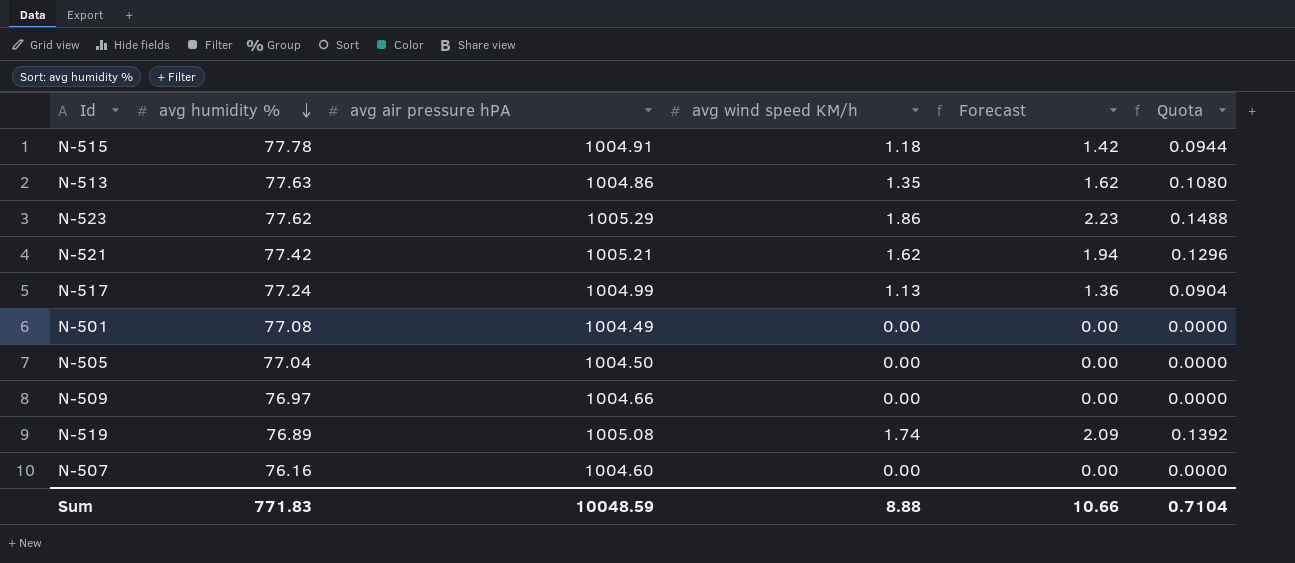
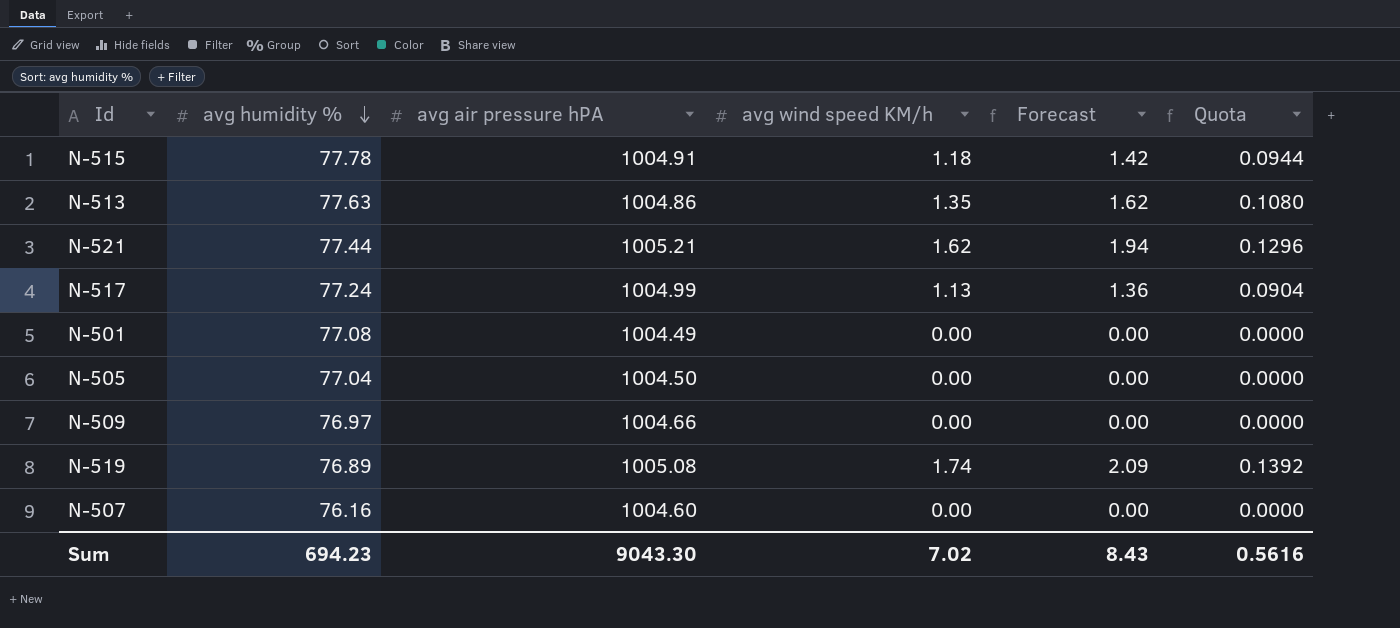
row N-523: 77.62 | 1005.29 | 1.86 | 2.23 | 0.1488 -> none
N-521 | avg humidity %: 77.42 -> 77.44
Sum | avg humidity %: 771.83 -> 694.23
Sum | avg air pressure hPA: 10048.59 -> 9043.30
Sum | avg wind speed KM/h: 8.88 -> 7.02
Sum | Forecast: 10.66 -> 8.43
Sum | Quota: 0.7104 -> 0.5616

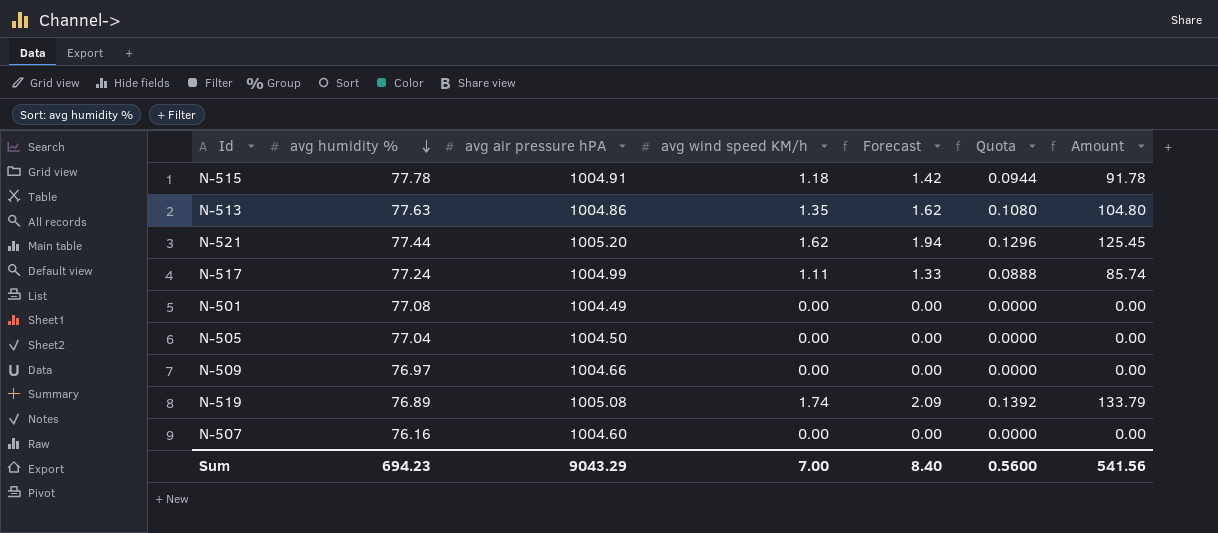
column Amount | formula: none -> [avg humidity %] * [avg wind speed KM/h]
N-521 | avg air pressure hPA: 1005.21 -> 1005.20
N-517 | avg wind speed KM/h: 1.13 -> 1.11
N-517 | Forecast: 1.36 -> 1.33
N-517 | Quota: 0.0904 -> 0.0888
Sum | avg air pressure hPA: 9043.30 -> 9043.29
Sum | avg wind speed KM/h: 7.02 -> 7.00
Sum | Forecast: 8.43 -> 8.40
Sum | Quota: 0.5616 -> 0.5600

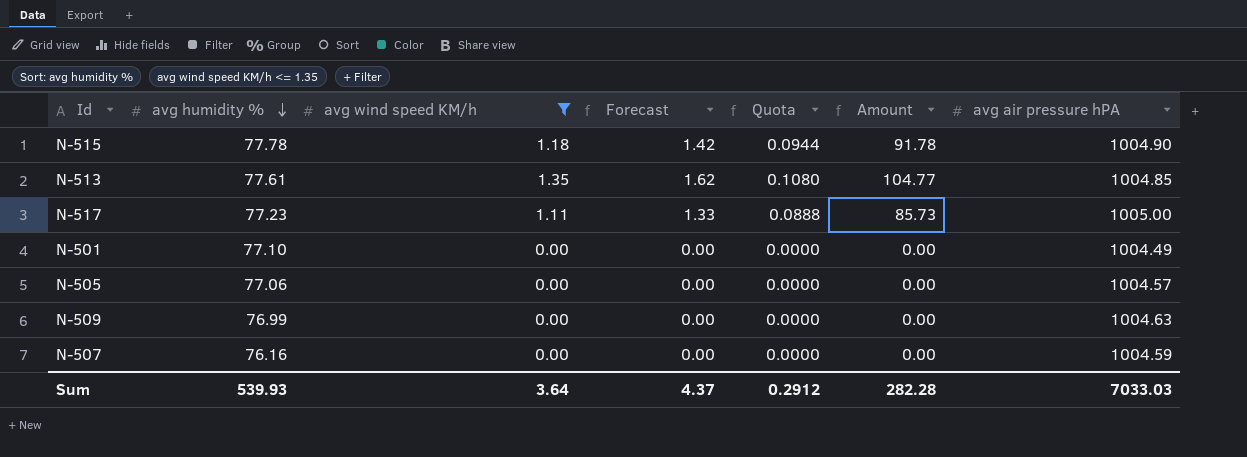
filter: none -> avg wind speed KM/h <= 1.35
column avg air pressure hPA | position: 3 -> 7
N-515 | avg air pressure hPA: 1004.91 -> 1004.90
N-513 | avg humidity %: 77.63 -> 77.61
N-513 | Amount: 104.80 -> 104.77
N-513 | avg air pressure hPA: 1004.86 -> 1004.85
N-517 | avg humidity %: 77.24 -> 77.23
N-517 | Amount: 85.74 -> 85.73
N-517 | avg air pressure hPA: 1004.99 -> 1005.00
N-501 | avg humidity %: 77.08 -> 77.10
N-505 | avg humidity %: 77.04 -> 77.06
N-505 | avg air pressure hPA: 1004.50 -> 1004.57
N-509 | avg humidity %: 76.97 -> 76.99
N-509 | avg air pressure hPA: 1004.66 -> 1004.63
N-507 | avg air pressure hPA: 1004.60 -> 1004.59
Sum | avg humidity %: 694.23 -> 539.93
Sum | avg wind speed KM/h: 7.00 -> 3.64
Sum | Forecast: 8.40 -> 4.37
Sum | Quota: 0.5600 -> 0.2912
Sum | Amount: 541.56 -> 282.28
Sum | avg air pressure hPA: 9043.29 -> 7033.03

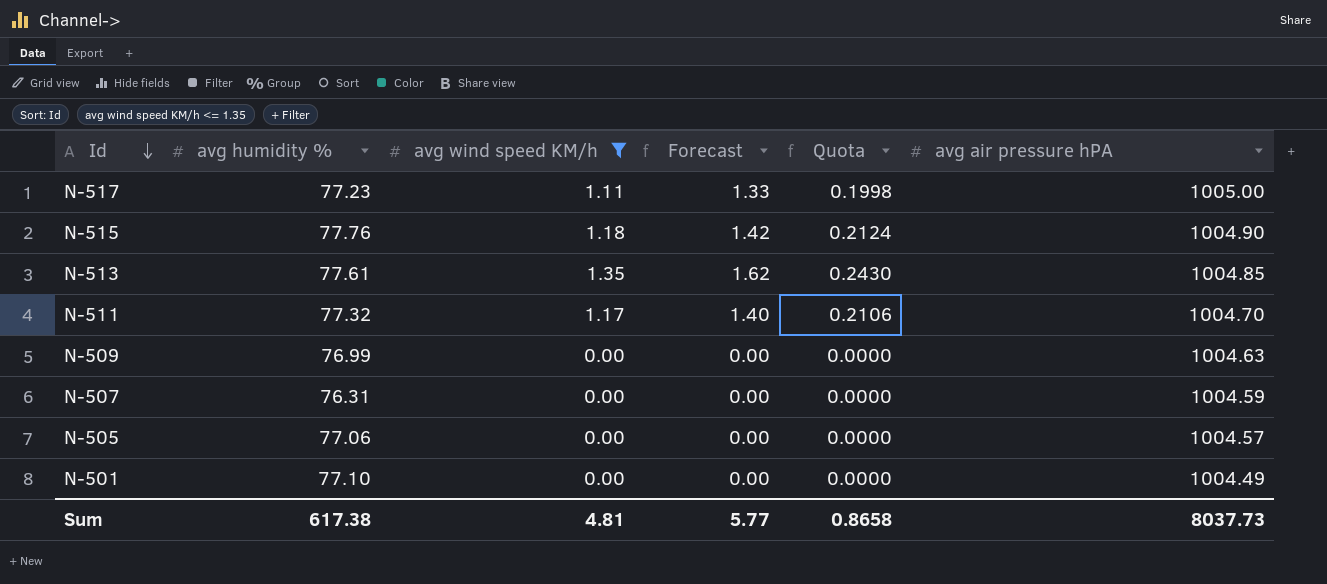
row order: avg humidity % descending -> Id descending
column Amount | formula: [avg humidity %] * [avg wind speed KM/h] -> none
column Quota | formula: [avg wind speed KM/h] * 0.08 -> [avg wind speed KM/h] * 0.18
N-515 | avg humidity %: 77.78 -> 77.76
row N-511: none -> 77.32 | 1.17 | 1.40 | 0.2106 | 1004.70
N-507 | avg humidity %: 76.16 -> 76.31
Sum | avg humidity %: 539.93 -> 617.38
Sum | avg wind speed KM/h: 3.64 -> 4.81
Sum | Forecast: 4.37 -> 5.77
Sum | Quota: 0.2912 -> 0.8658
Sum | avg air pressure hPA: 7033.03 -> 8037.73

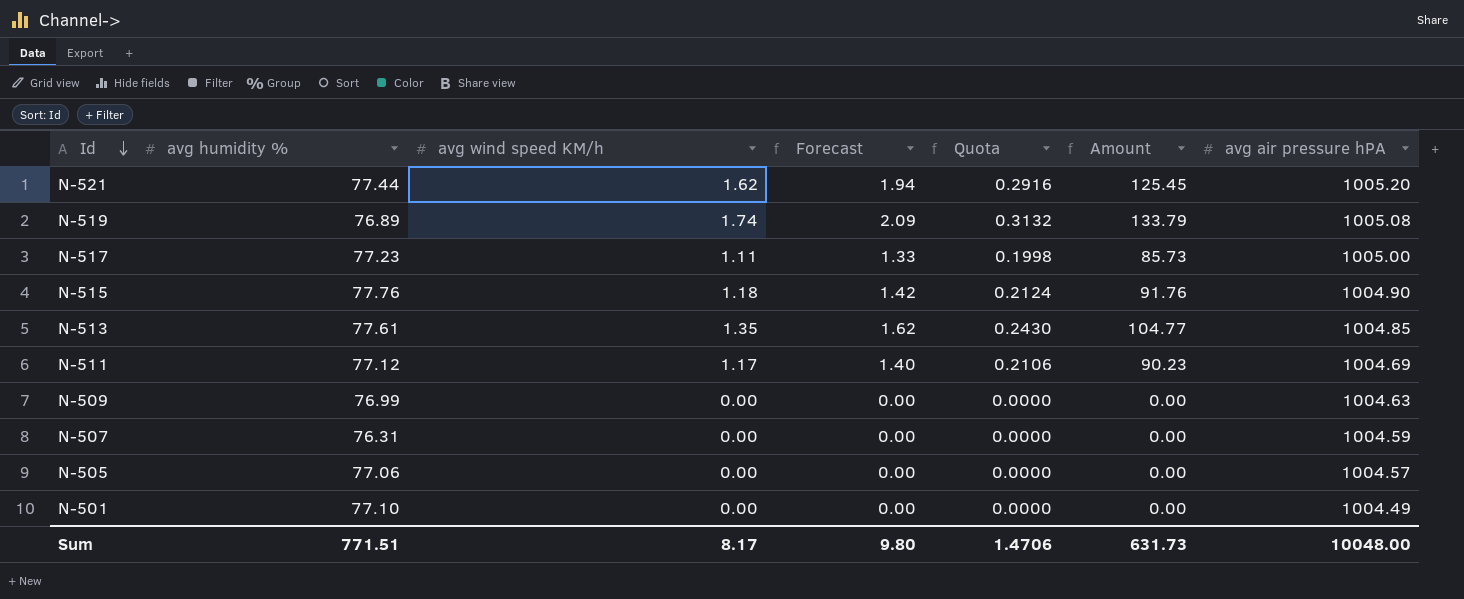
filter: avg wind speed KM/h <= 1.35 -> none
column Amount | formula: none -> [avg humidity %] * [avg wind speed KM/h]
N-511 | avg humidity %: 77.32 -> 77.12
N-511 | avg air pressure hPA: 1004.70 -> 1004.69
Sum | avg humidity %: 617.38 -> 771.51
Sum | avg wind speed KM/h: 4.81 -> 8.17
Sum | Forecast: 5.77 -> 9.80
Sum | Quota: 0.8658 -> 1.4706
Sum | avg air pressure hPA: 8037.73 -> 10048.00

